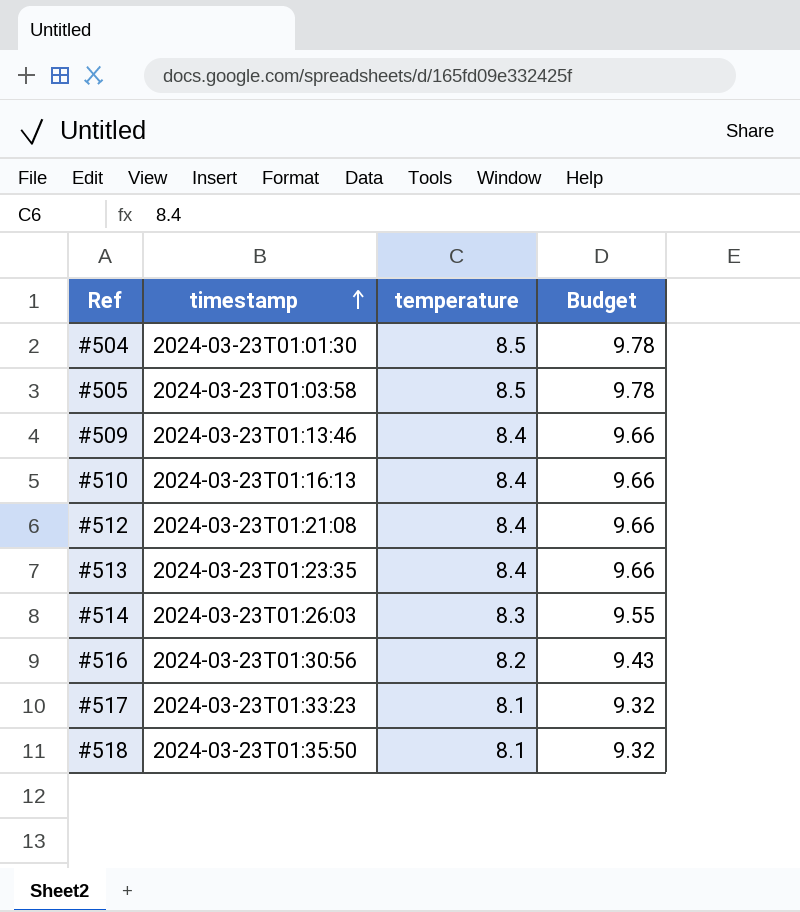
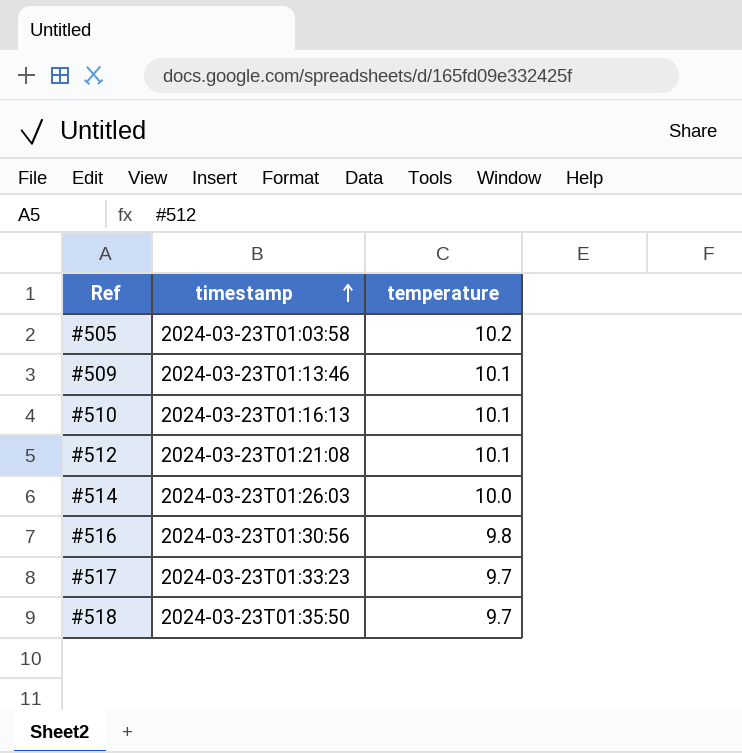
column Budget | formula: [temperature] * 1.15 -> none
row #504: 2024-03-23T01:01:30 | 8.5 | 9.78 -> none
row #513: 2024-03-23T01:23:35 | 8.4 | 9.66 -> none
#505 | temperature: 8.5 -> 10.2
#509 | temperature: 8.4 -> 10.1
#510 | temperature: 8.4 -> 10.1
#512 | temperature: 8.4 -> 10.1
#514 | temperature: 8.3 -> 10.0
#516 | temperature: 8.2 -> 9.8
#517 | temperature: 8.1 -> 9.7
#518 | temperature: 8.1 -> 9.7

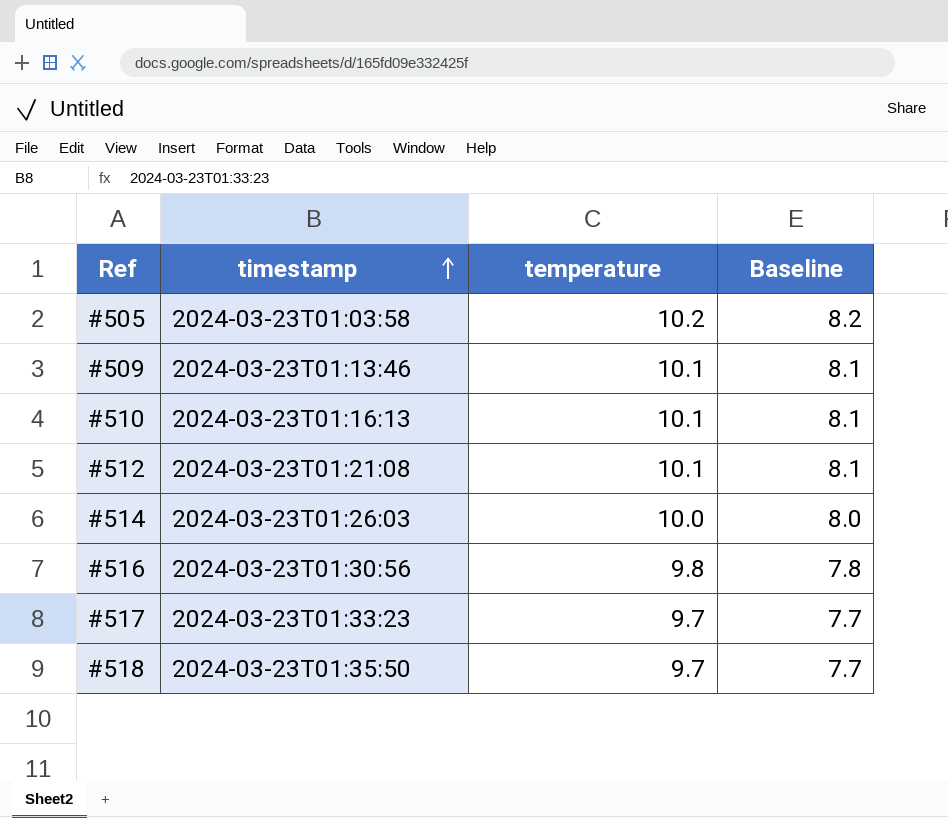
column Baseline | formula: none -> [temperature] - 2

